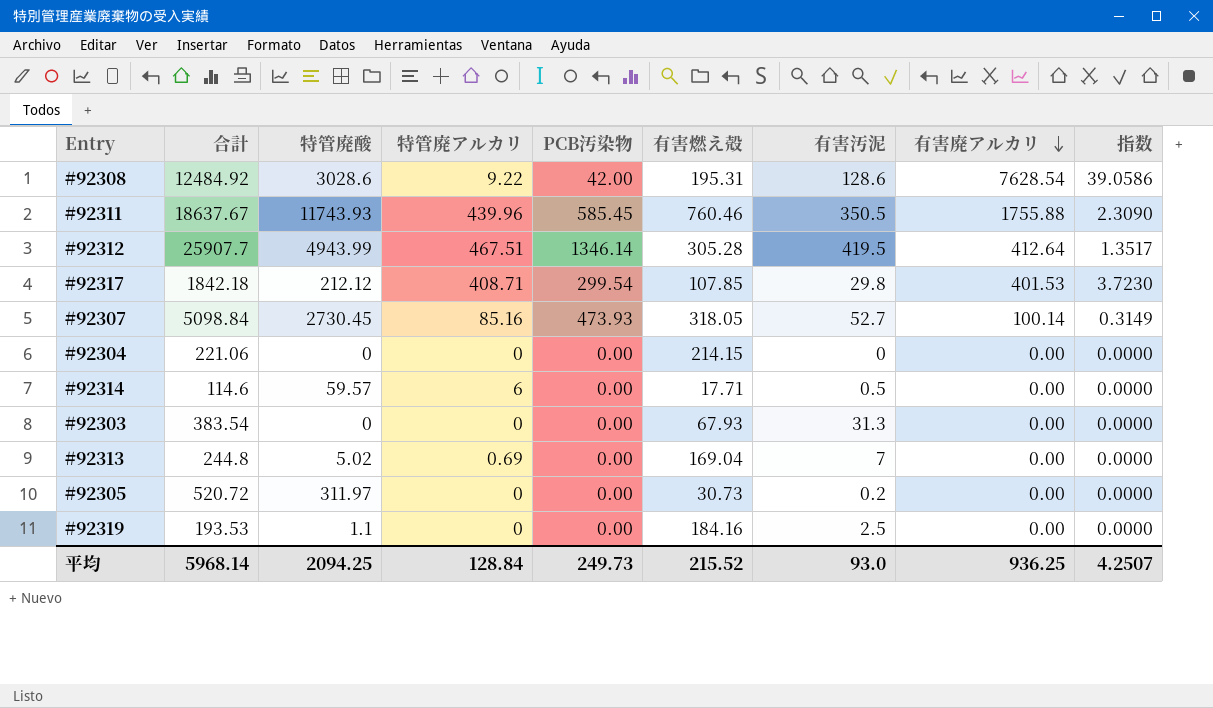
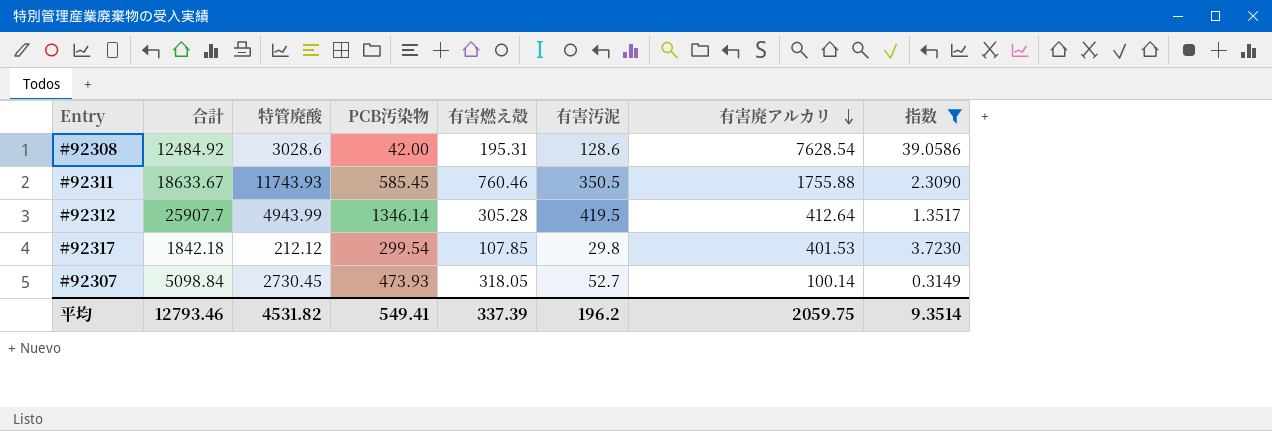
filter: none -> 指数 != 0.0000
column 特管廃アルカリ | position: 4 -> none
#92311 | 合計: 18637.67 -> 18633.67
平均 | 合計: 5968.14 -> 12793.46
平均 | 特管廃酸: 2094.25 -> 4531.82
平均 | PCB汚染物: 249.73 -> 549.41
平均 | 有害燃え殻: 215.52 -> 337.39
平均 | 有害汚泥: 93.0 -> 196.2
平均 | 有害廃アルカリ: 936.25 -> 2059.75
平均 | 指数: 4.2507 -> 9.3514

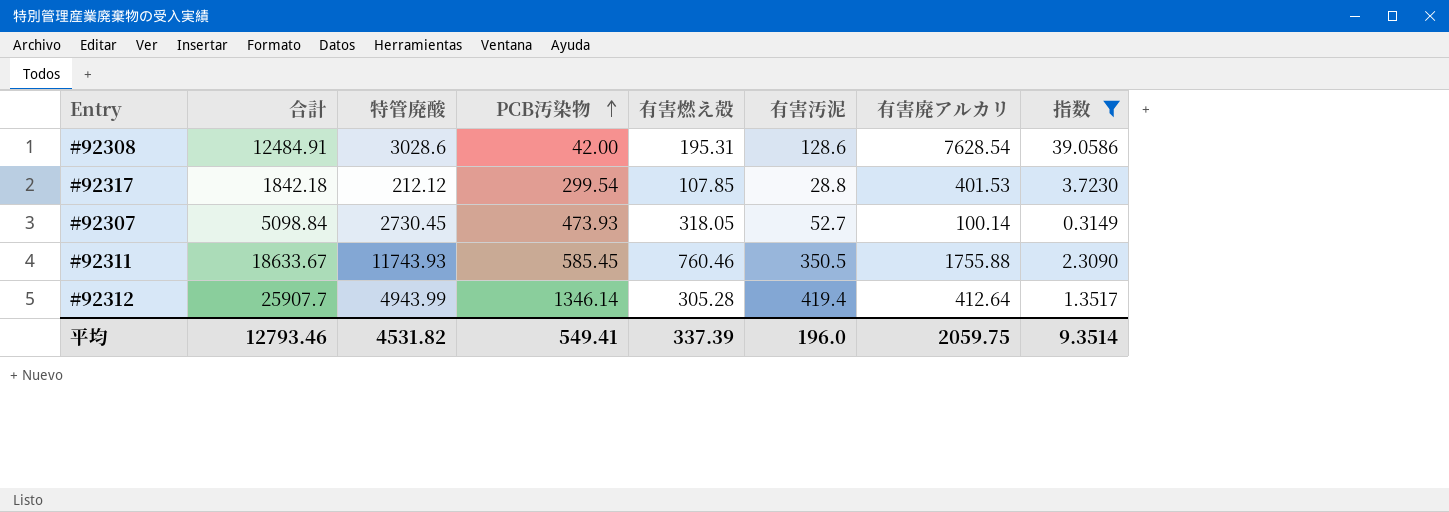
row order: 有害廃アルカリ descending -> PCB汚染物 ascending
#92308 | 合計: 12484.92 -> 12484.91
#92317 | 有害汚泥: 29.8 -> 28.8
#92312 | 有害汚泥: 419.5 -> 419.4
平均 | 有害汚泥: 196.2 -> 196.0

